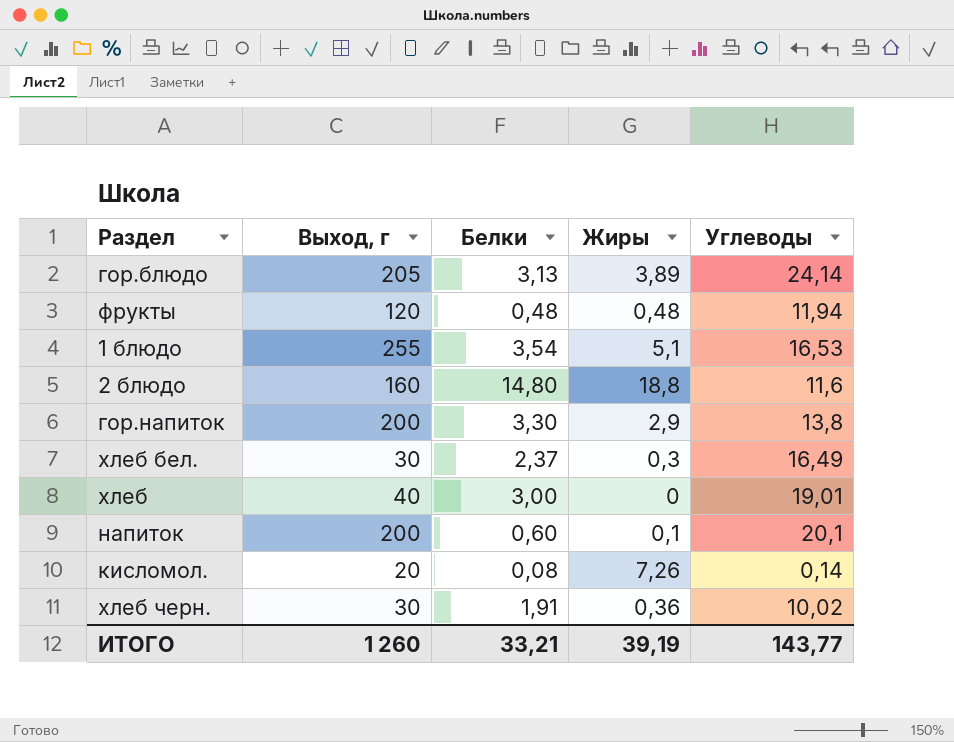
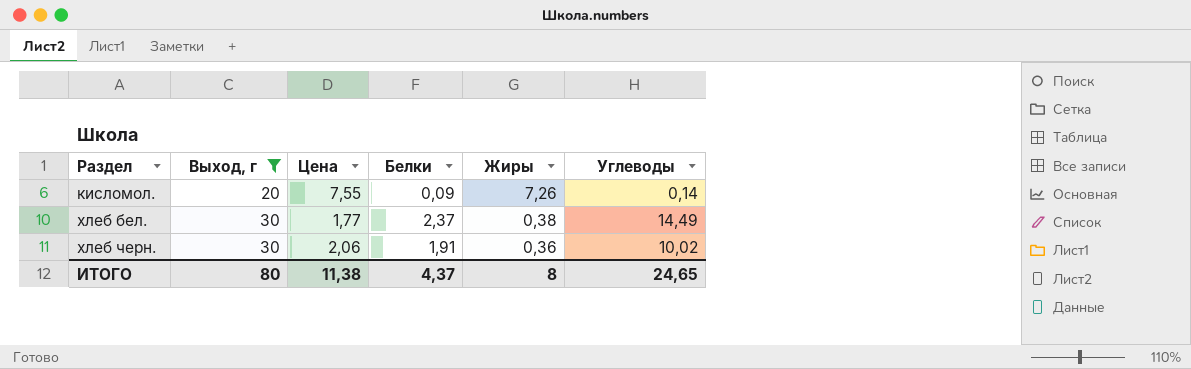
filter: none -> Выход, г <= 30
row order: none -> Раздел ascending
column Цена | position: none -> 3
кисломол. | Белки: 0,08 -> 0,09
хлеб бел. | Жиры: 0,3 -> 0,38
хлеб бел. | Углеводы: 16,49 -> 14,49
ИТОГО | Выход, г: 1 260 -> 80
ИТОГО | Белки: 33,21 -> 4,37
ИТОГО | Жиры: 39,19 -> 8
ИТОГО | Углеводы: 143,77 -> 24,65

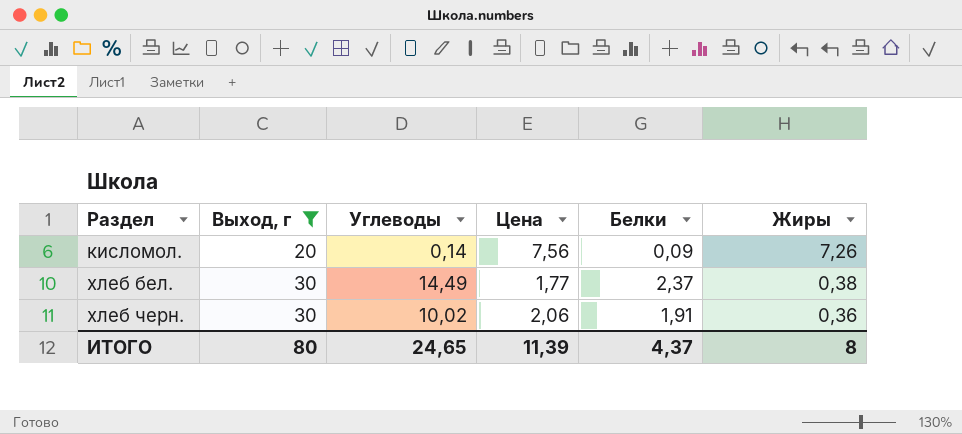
column Углеводы | position: 6 -> 3
кисломол. | Цена: 7,55 -> 7,56
ИТОГО | Цена: 11,38 -> 11,39

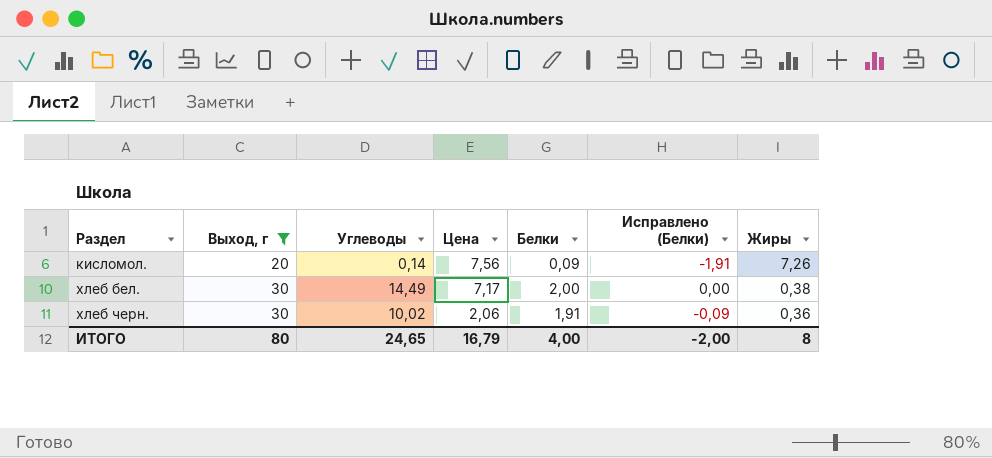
column Исправлено (Белки) | formula: none -> [Белки] - 2
хлеб бел. | Цена: 1,77 -> 7,17
хлеб бел. | Белки: 2,37 -> 2,00
ИТОГО | Цена: 11,39 -> 16,79
ИТОГО | Белки: 4,37 -> 4,00

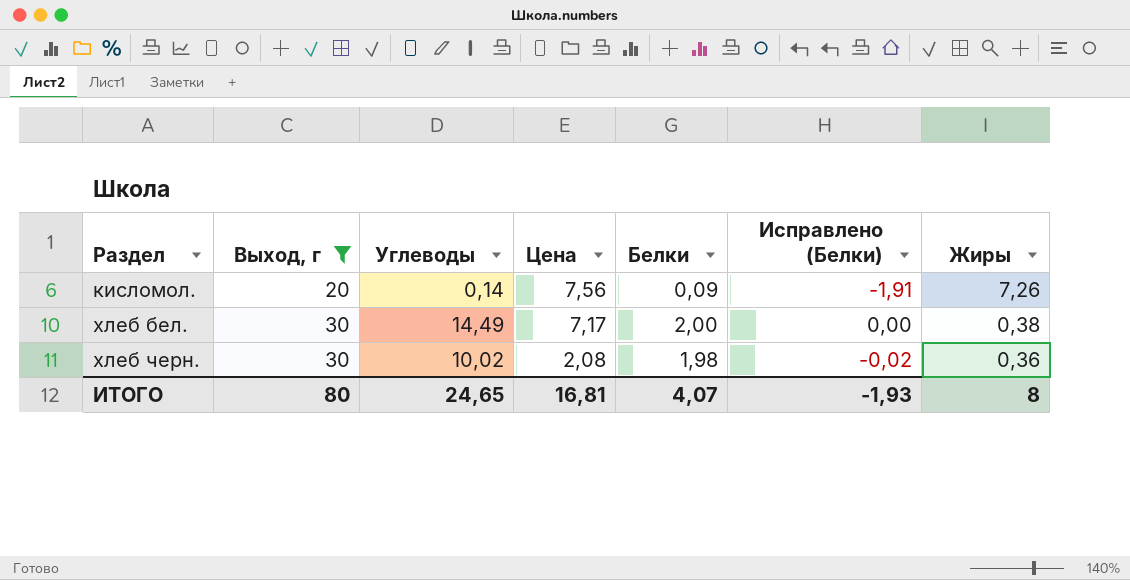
хлеб черн. | Цена: 2,06 -> 2,08
хлеб черн. | Белки: 1,91 -> 1,98
хлеб черн. | Исправлено (Белки): -0,09 -> -0,02
ИТОГО | Цена: 16,79 -> 16,81
ИТОГО | Белки: 4,00 -> 4,07
ИТОГО | Исправлено (Белки): -2,00 -> -1,93

